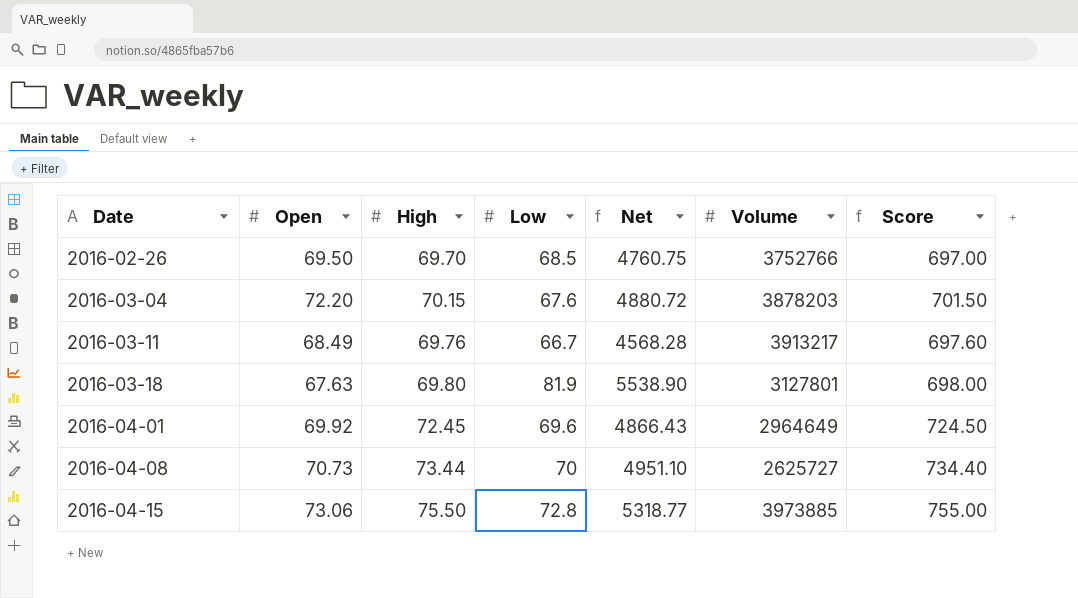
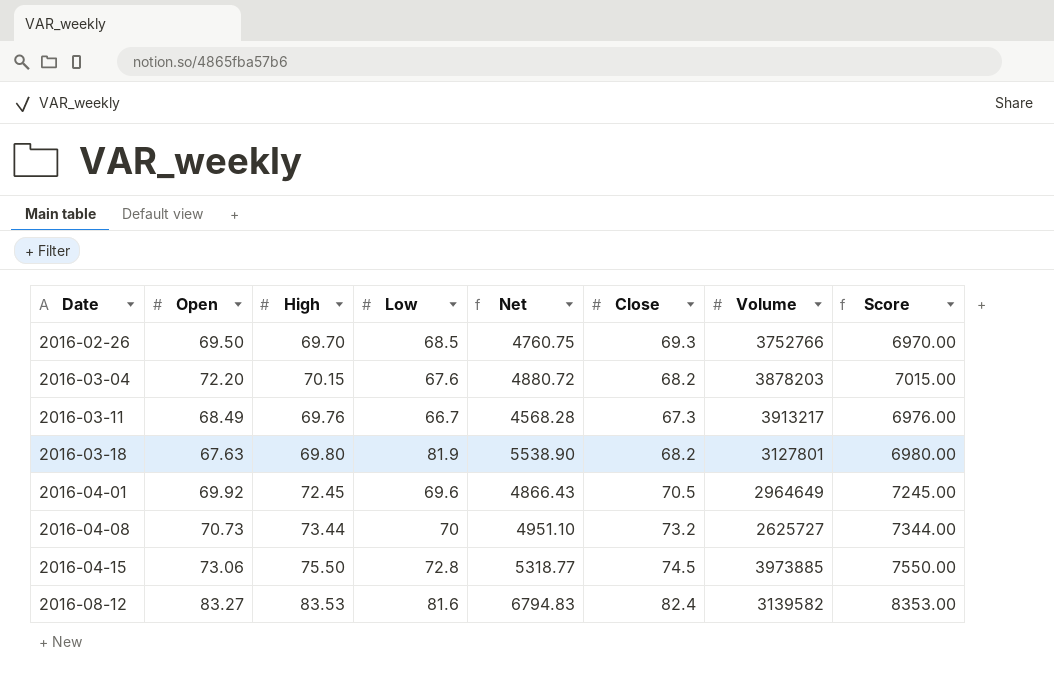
column Close | position: none -> 6
column Score | formula: [High] * 10 -> [High] * 100
row 2016-08-12: none -> 83.27 | 83.53 | 81.6 | 6794.83 | 82.4 | 3139582 | 8353.00

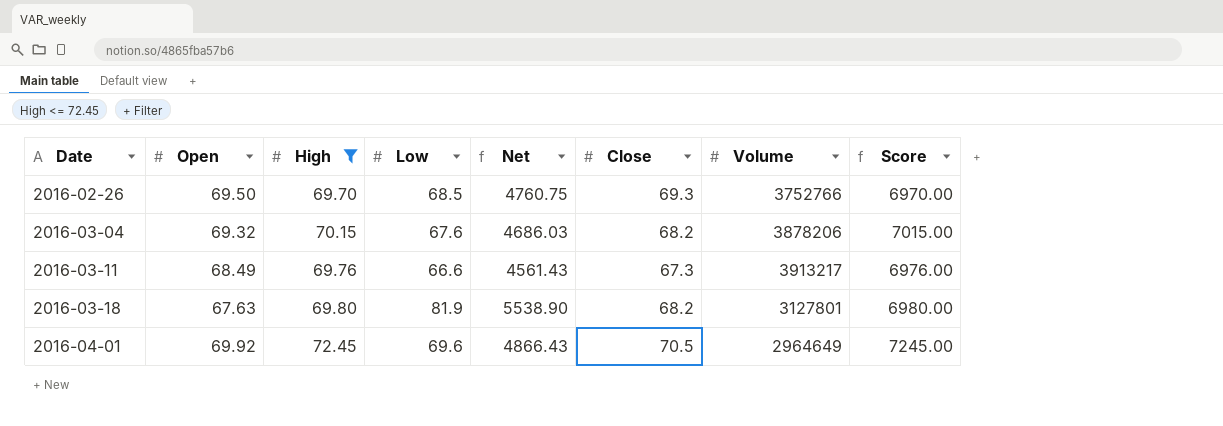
filter: none -> High <= 72.45
2016-03-04 | Open: 72.20 -> 69.32
2016-03-04 | Net: 4880.72 -> 4686.03
2016-03-04 | Volume: 3878203 -> 3878206
2016-03-11 | Low: 66.7 -> 66.6
2016-03-11 | Net: 4568.28 -> 4561.43

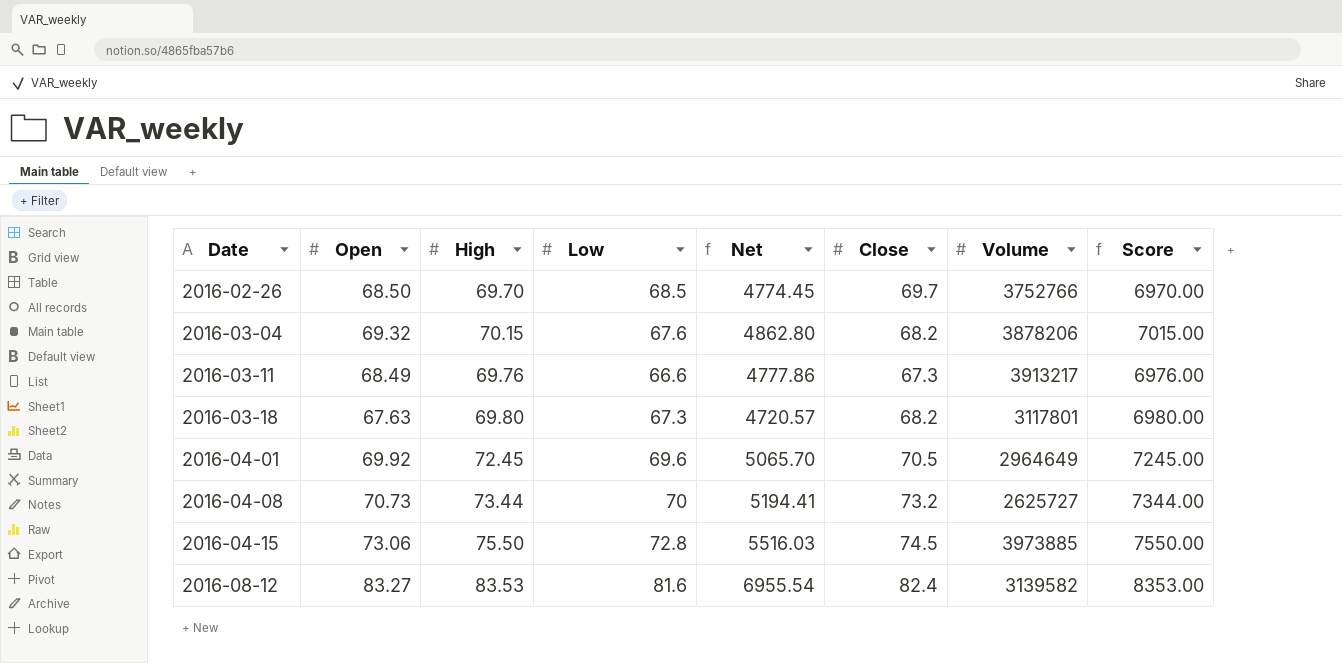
filter: High <= 72.45 -> none
column Net | formula: [Open] * [Low] -> [Open] * [High]
2016-02-26 | Open: 69.50 -> 68.50
2016-02-26 | Close: 69.3 -> 69.7
2016-03-18 | Low: 81.9 -> 67.3
2016-03-18 | Volume: 3127801 -> 3117801

